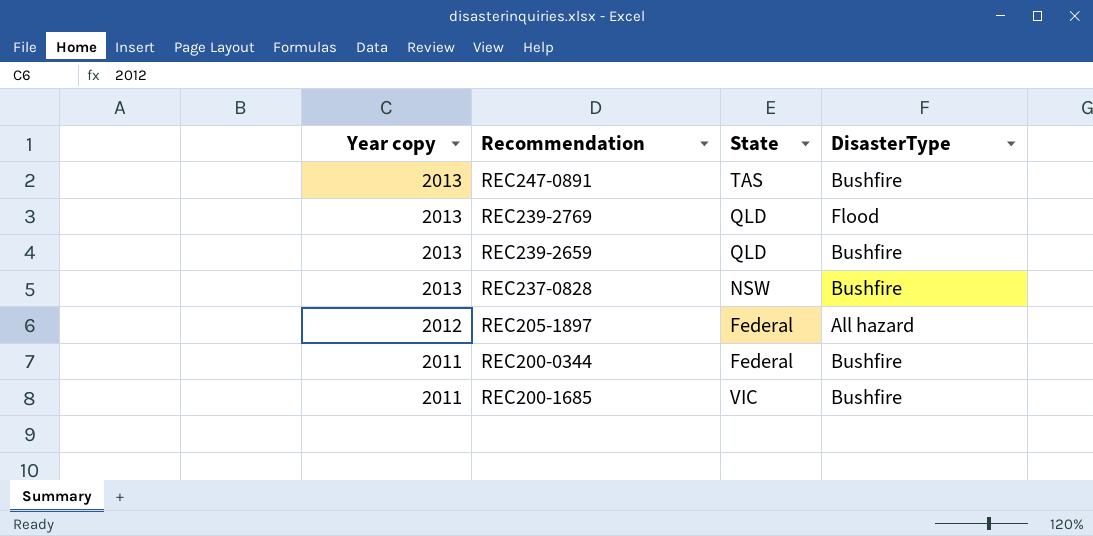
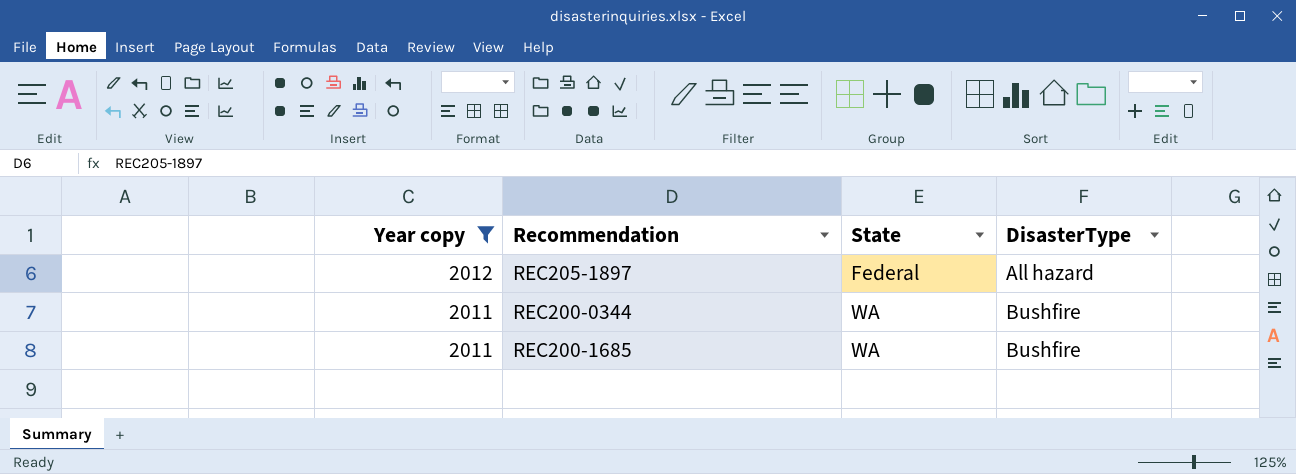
filter: none -> Year copy != 2013
REC200-0344 | State: Federal -> WA
REC200-1685 | State: VIC -> WA

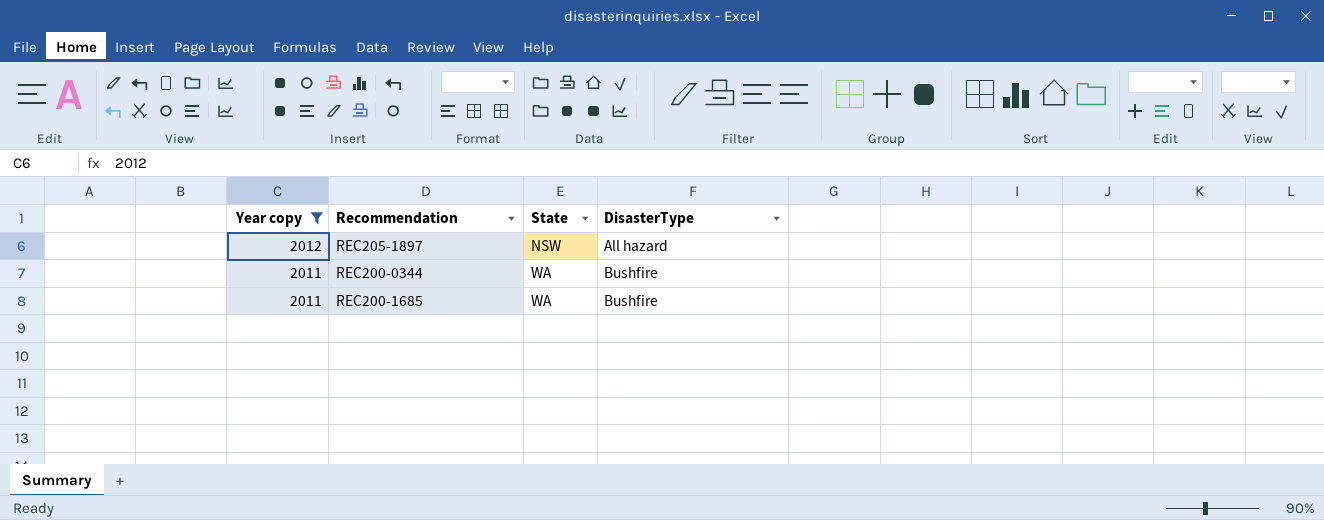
REC205-1897 | State: Federal -> NSW

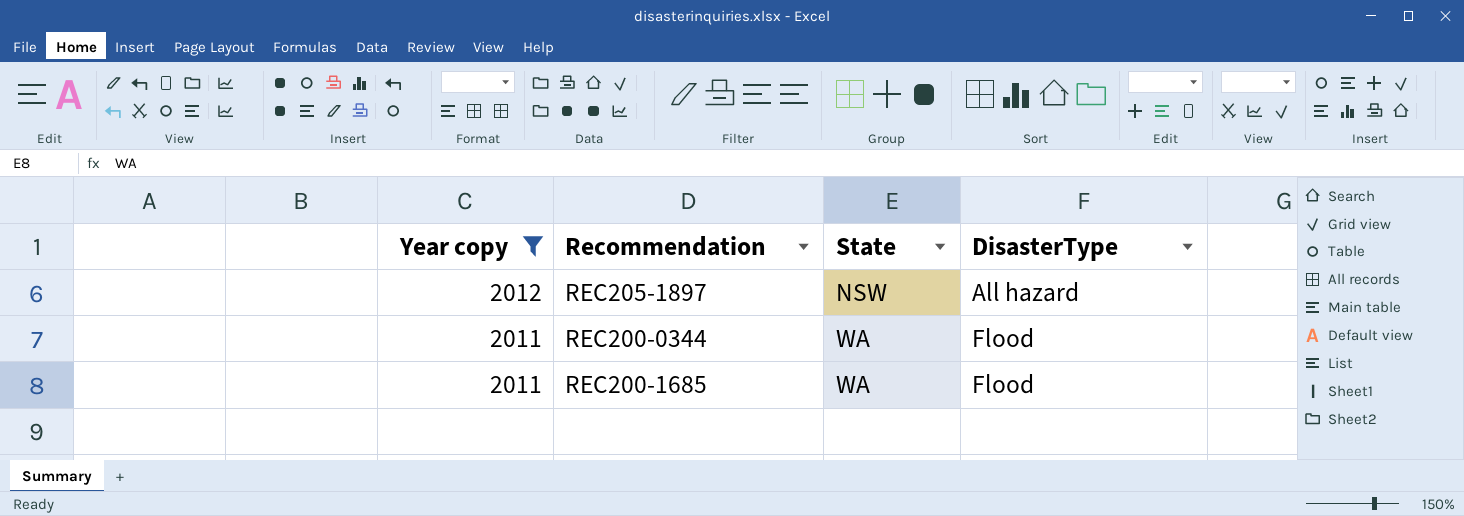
REC200-0344 | DisasterType: Bushfire -> Flood
REC200-1685 | DisasterType: Bushfire -> Flood

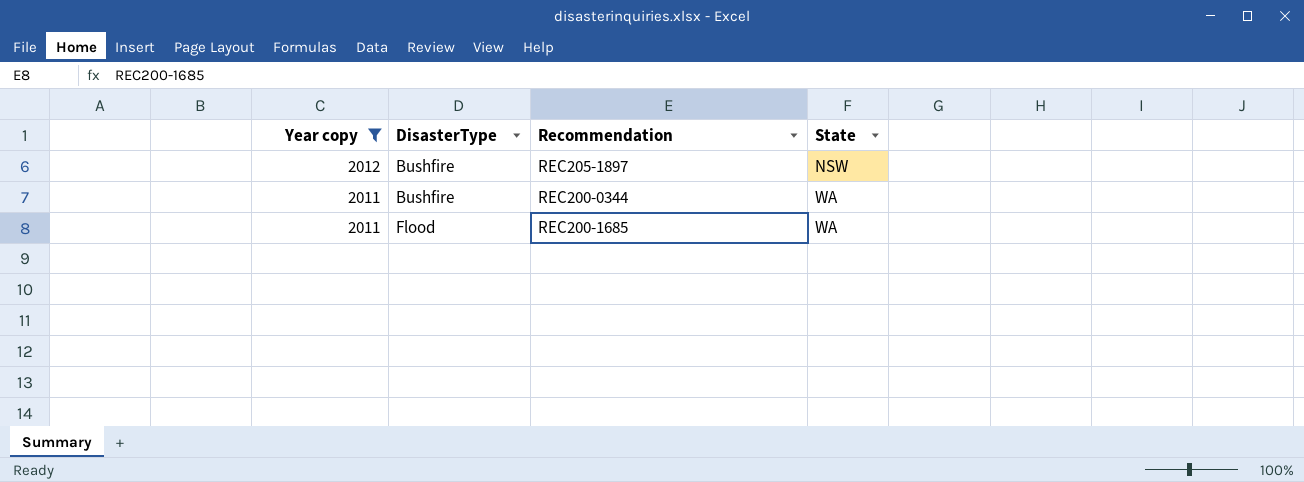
column DisasterType | position: 4 -> 2
REC205-1897 | DisasterType: All hazard -> Bushfire
REC200-0344 | DisasterType: Flood -> Bushfire

